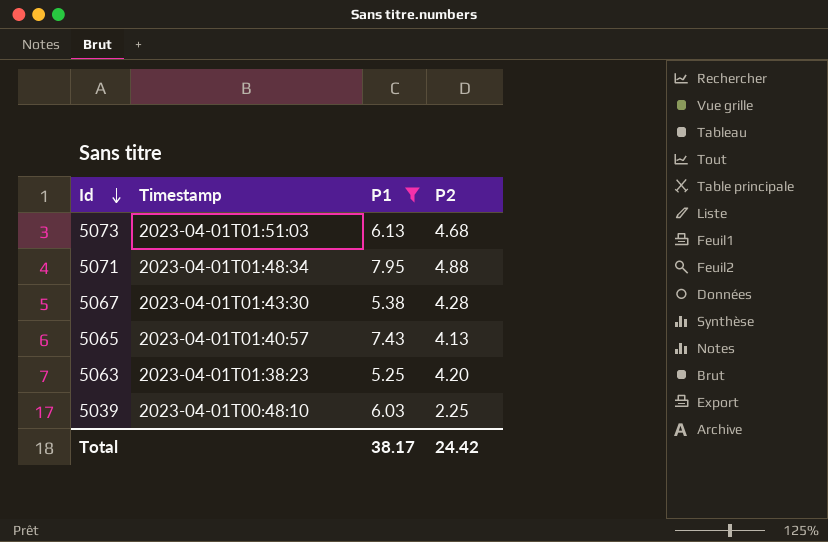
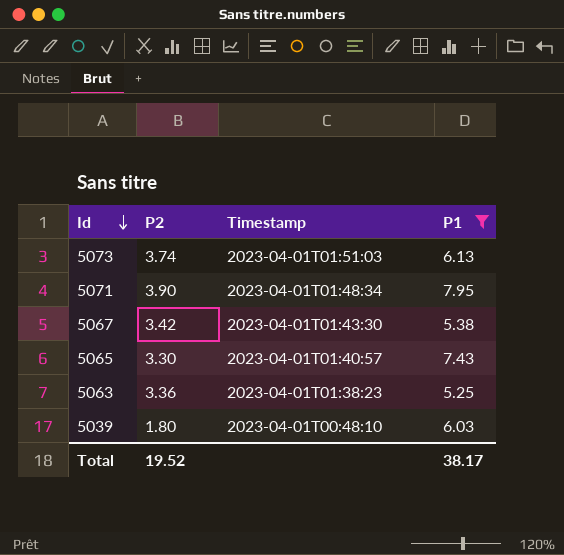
column P2 | position: 4 -> 2
5073 | P2: 4.68 -> 3.74
5071 | P2: 4.88 -> 3.90
5067 | P2: 4.28 -> 3.42
5065 | P2: 4.13 -> 3.30
5063 | P2: 4.20 -> 3.36
5039 | P2: 2.25 -> 1.80
Total | P2: 24.42 -> 19.52

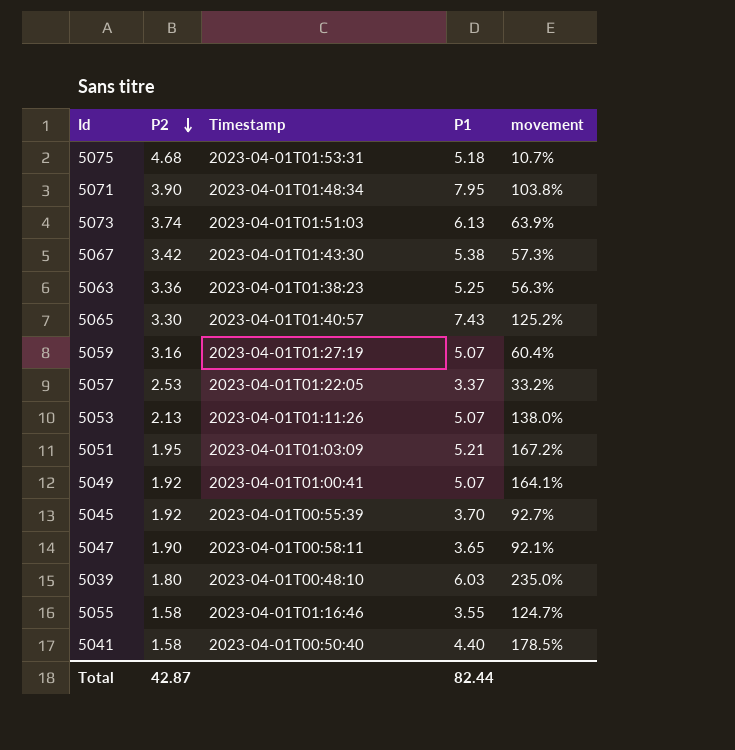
filter: P1 >= 5.25 -> none
row order: Id descending -> P2 descending
column movement | formula: none -> ([P1] - [P2]) / [P2]
Total | P2: 19.52 -> 42.87
Total | P1: 38.17 -> 82.44

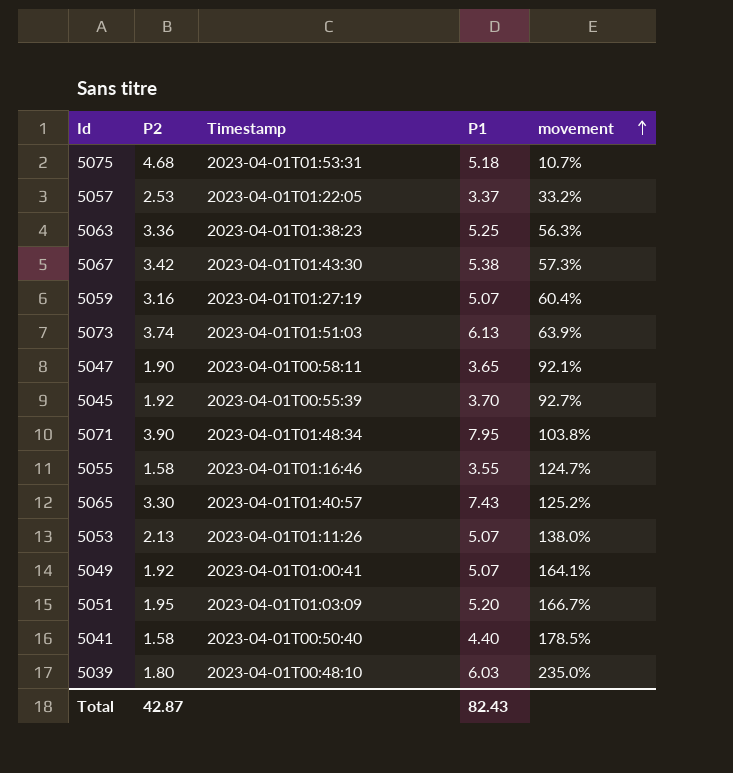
row order: P2 descending -> movement ascending
5051 | P1: 5.21 -> 5.20
5051 | movement: 167.2% -> 166.7%
Total | P1: 82.44 -> 82.43

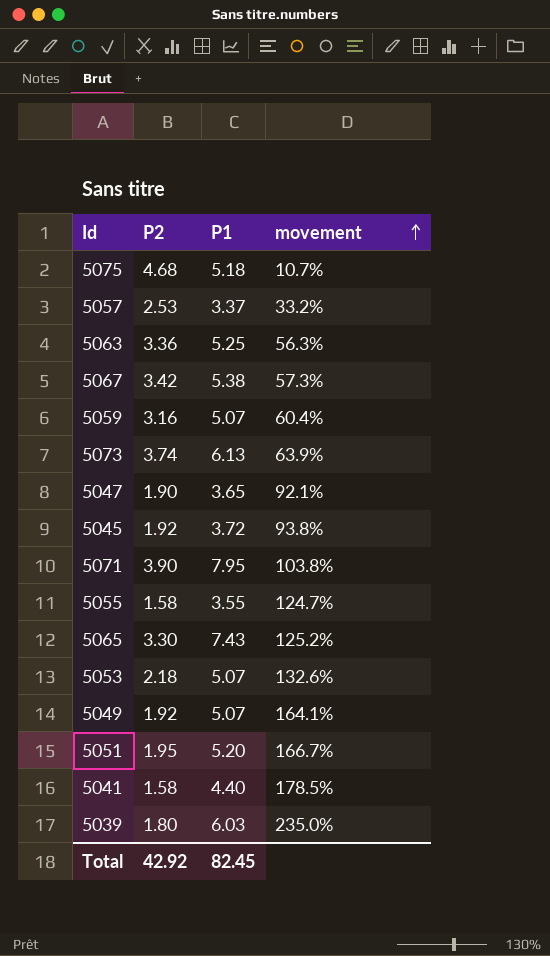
column Timestamp | position: 3 -> none
5045 | P1: 3.70 -> 3.72
5045 | movement: 92.7% -> 93.8%
5053 | P2: 2.13 -> 2.18
5053 | movement: 138.0% -> 132.6%
Total | P2: 42.87 -> 42.92
Total | P1: 82.43 -> 82.45

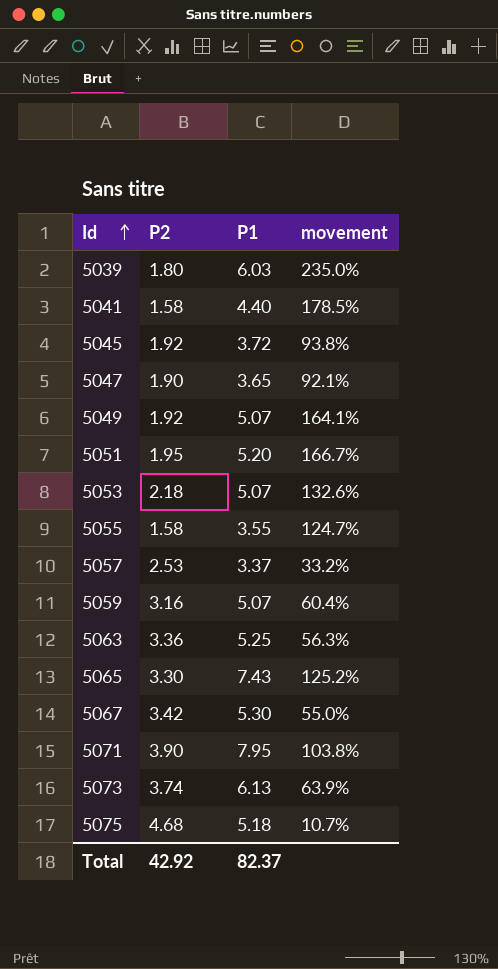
row order: movement ascending -> Id ascending
5067 | P1: 5.38 -> 5.30
5067 | movement: 57.3% -> 55.0%
Total | P1: 82.45 -> 82.37

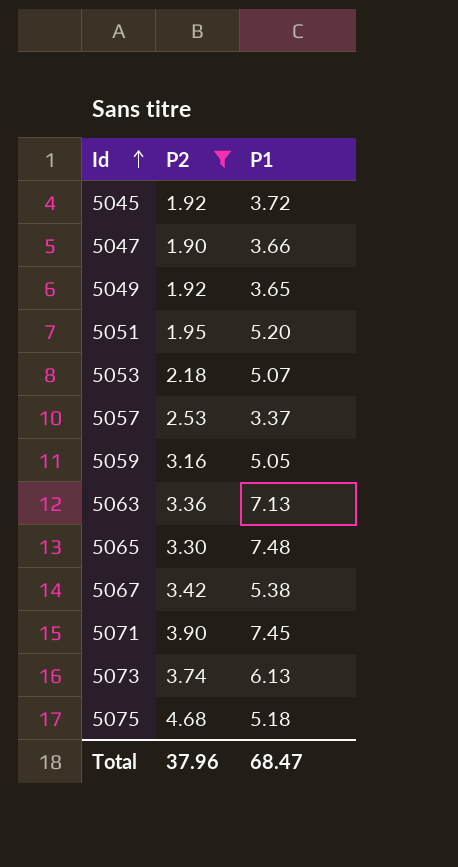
filter: none -> P2 >= 1.90
column movement | formula: ([P1] - [P2]) / [P2] -> none
5047 | P1: 3.65 -> 3.66
5049 | P1: 5.07 -> 3.65
5059 | P1: 5.07 -> 5.05
5063 | P1: 5.25 -> 7.13
5065 | P1: 7.43 -> 7.48
5067 | P1: 5.30 -> 5.38
5071 | P1: 7.95 -> 7.45
Total | P2: 42.92 -> 37.96
Total | P1: 82.37 -> 68.47

